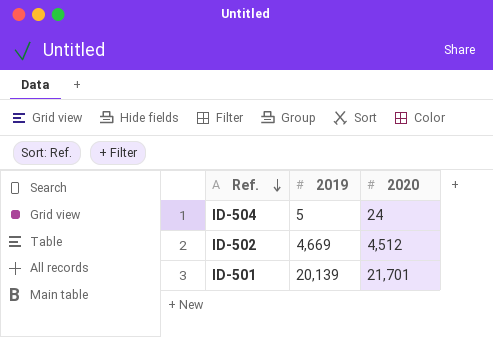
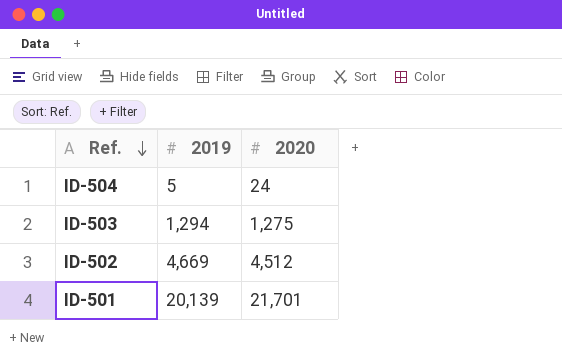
row ID-503: none -> 1,294 | 1,275

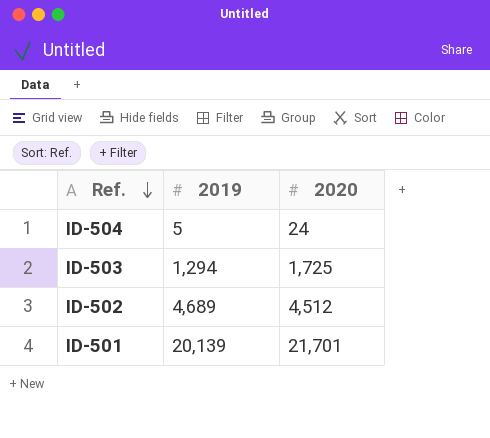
ID-503 | 2020: 1,275 -> 1,725
ID-502 | 2019: 4,669 -> 4,689

